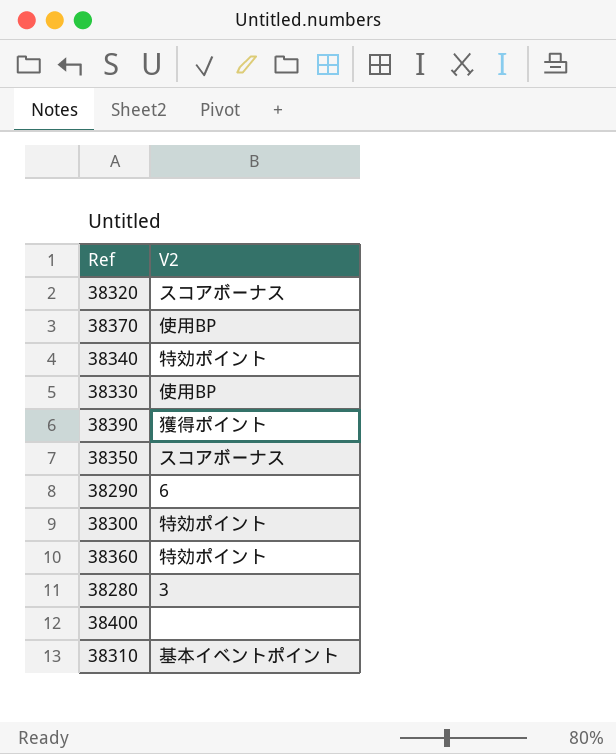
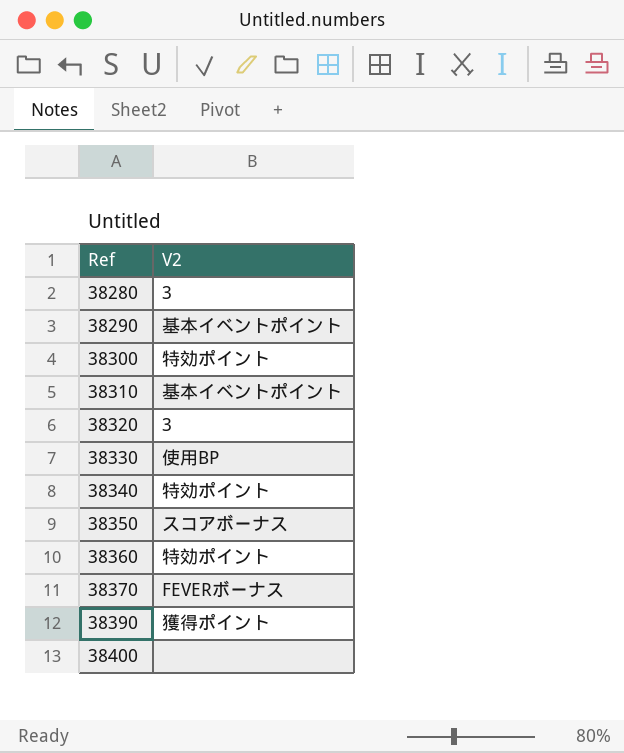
row order: none -> Ref ascending
38290 | V2: 6 -> 基本イベントポイント
38320 | V2: スコアボーナス -> 3
38370 | V2: 使用BP -> FEVERボーナス

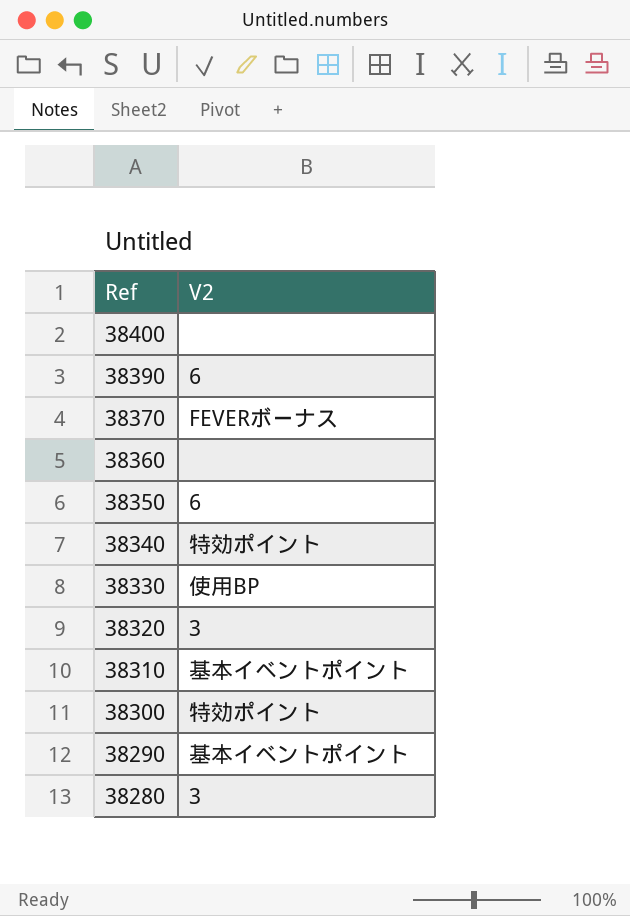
row order: Ref ascending -> Ref descending
38390 | V2: 獲得ポイント -> 6
38360 | V2: 特効ポイント -> none
38350 | V2: スコアボーナス -> 6

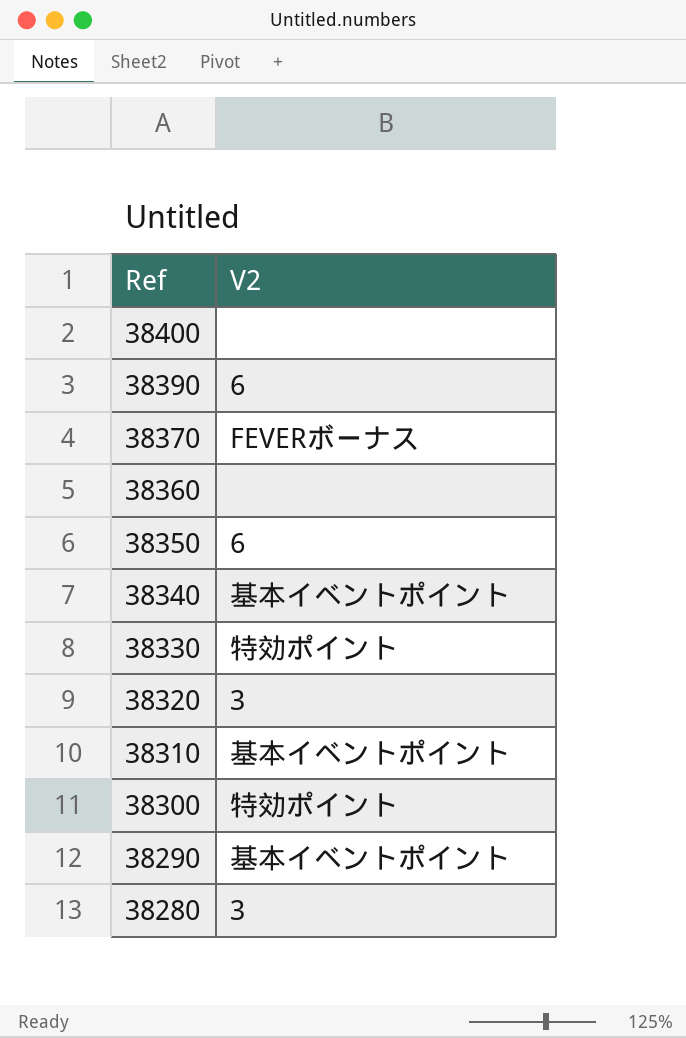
38340 | V2: 特効ポイント -> 基本イベントポイント
38330 | V2: 使用BP -> 特効ポイント

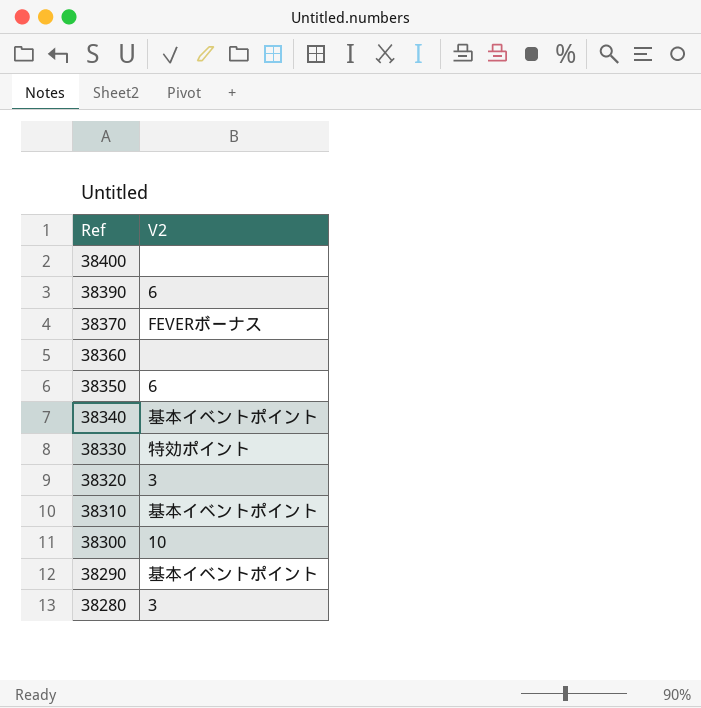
38300 | V2: 特効ポイント -> 10

